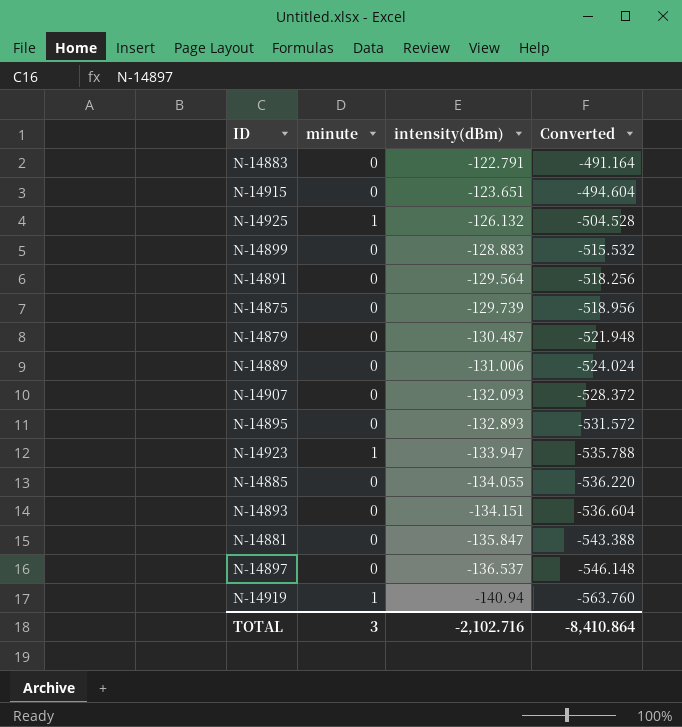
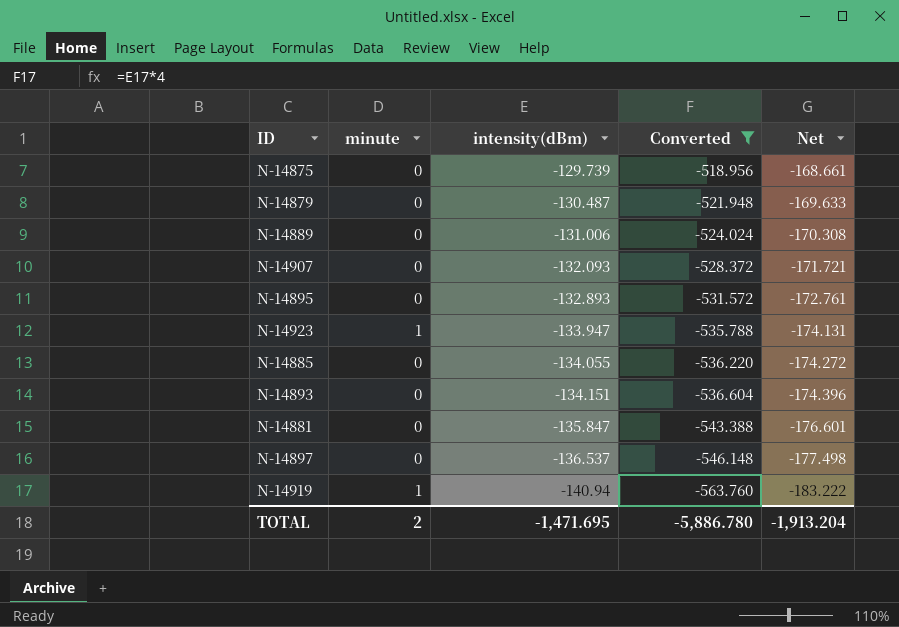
filter: none -> Converted <= -518.956
column Net | formula: none -> [intensity(dBm)] * 1.3
TOTAL | minute: 3 -> 2
TOTAL | intensity(dBm): -2,102.716 -> -1,471.695
TOTAL | Converted: -8,410.864 -> -5,886.780

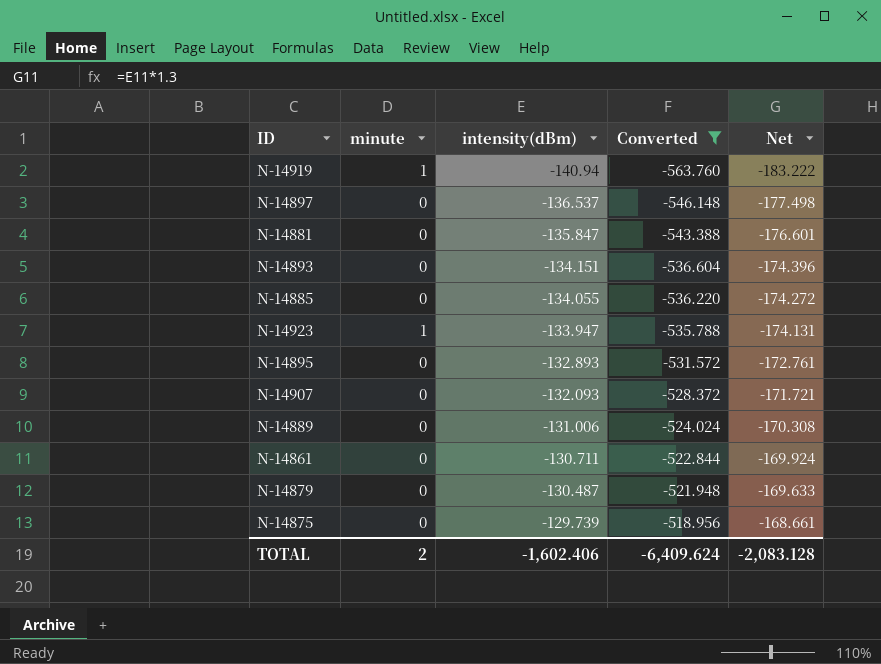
row order: intensity(dBm) descending -> intensity(dBm) ascending
row N-14861: none -> 0 | -130.711 | -522.844 | -169.924
TOTAL | intensity(dBm): -1,471.695 -> -1,602.406
TOTAL | Converted: -5,886.780 -> -6,409.624
TOTAL | Net: -1,913.204 -> -2,083.128

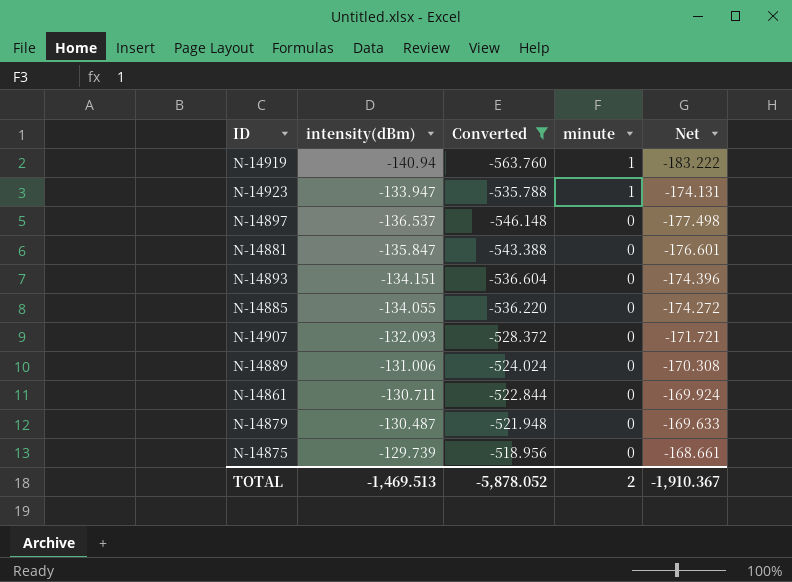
row order: intensity(dBm) ascending -> minute descending
column minute | position: 2 -> 4
row N-14895: 0 | -132.893 | -531.572 | -172.761 -> none
TOTAL | intensity(dBm): -1,602.406 -> -1,469.513
TOTAL | Converted: -6,409.624 -> -5,878.052
TOTAL | Net: -2,083.128 -> -1,910.367

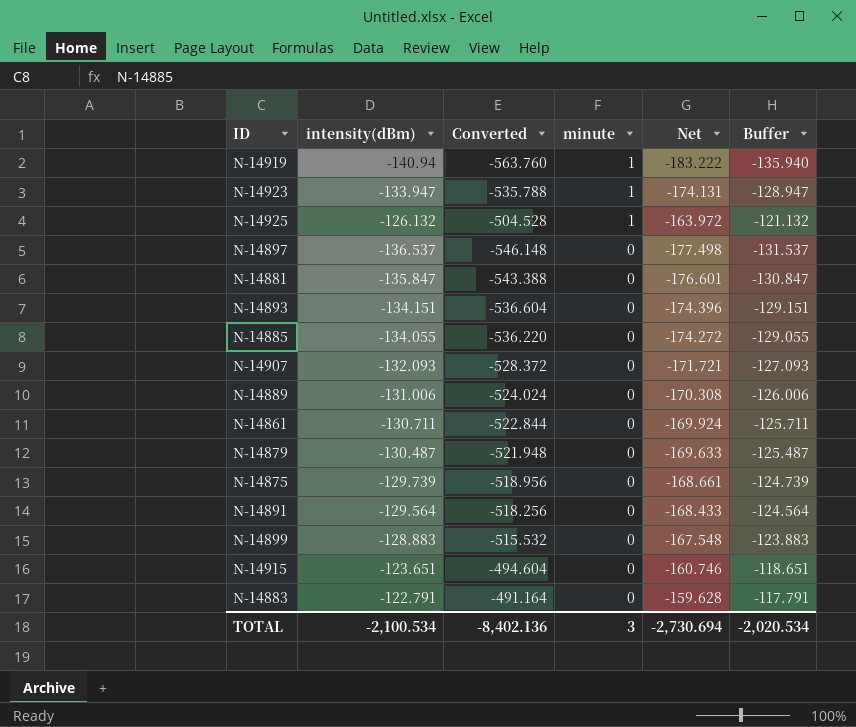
filter: Converted <= -518.956 -> none
column Buffer | formula: none -> [intensity(dBm)] + 5
TOTAL | intensity(dBm): -1,469.513 -> -2,100.534
TOTAL | Converted: -5,878.052 -> -8,402.136
TOTAL | minute: 2 -> 3
TOTAL | Net: -1,910.367 -> -2,730.694

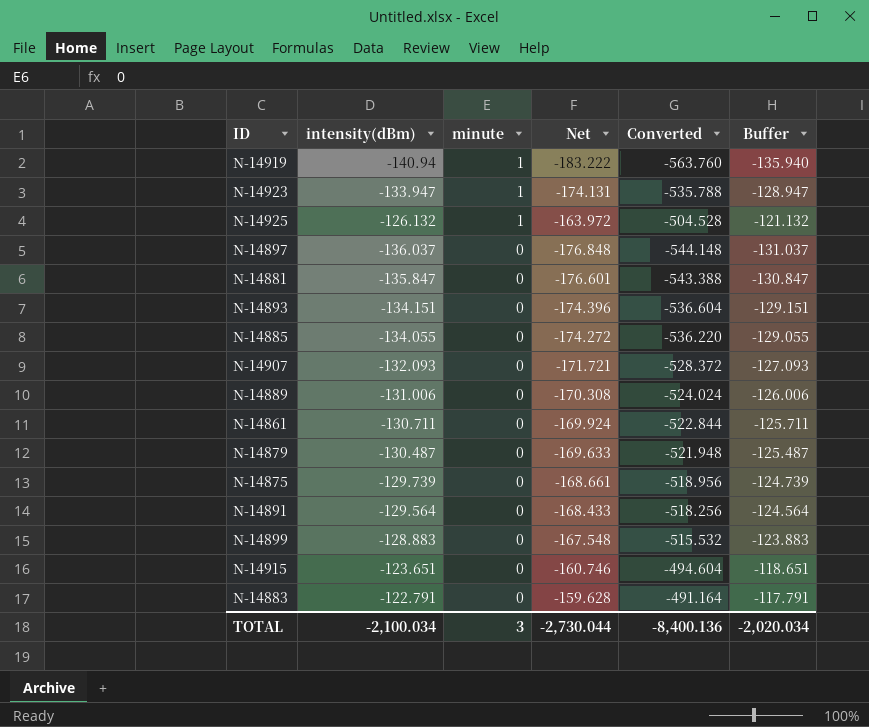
column Converted | position: 3 -> 5
N-14897 | intensity(dBm): -136.537 -> -136.037
N-14897 | Net: -177.498 -> -176.848
N-14897 | Converted: -546.148 -> -544.148
N-14897 | Buffer: -131.537 -> -131.037
TOTAL | intensity(dBm): -2,100.534 -> -2,100.034
TOTAL | Net: -2,730.694 -> -2,730.044
TOTAL | Converted: -8,402.136 -> -8,400.136
TOTAL | Buffer: -2,020.534 -> -2,020.034

